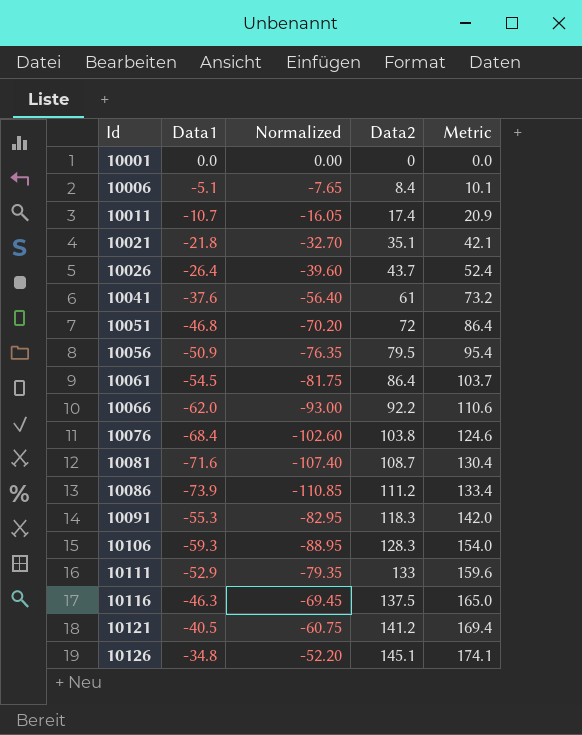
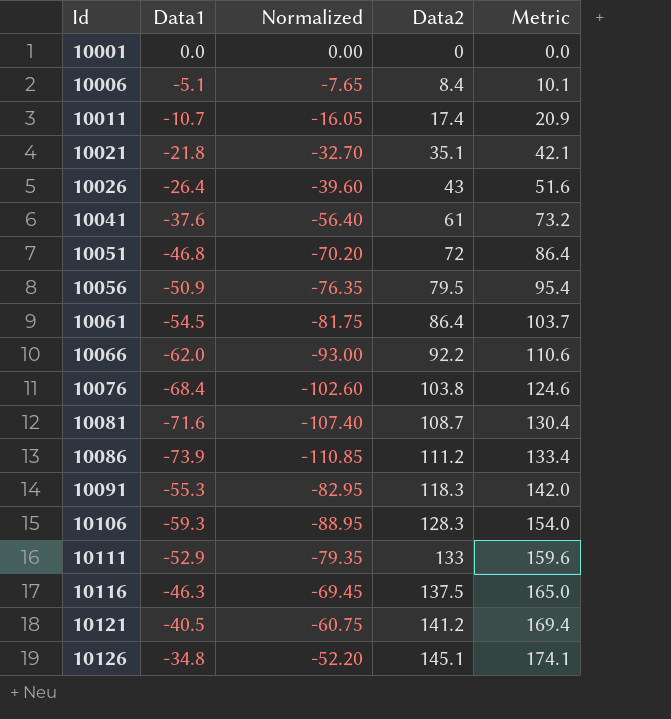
10026 | Data2: 43.7 -> 43
10026 | Metric: 52.4 -> 51.6

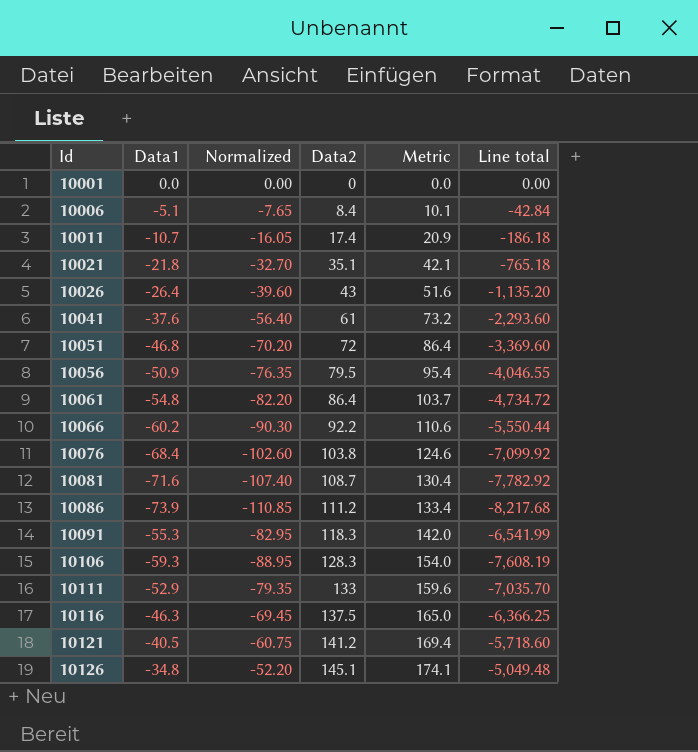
column Line total | formula: none -> [Data1] * [Data2]
10061 | Data1: -54.5 -> -54.8
10061 | Normalized: -81.75 -> -82.20
10066 | Data1: -62.0 -> -60.2
10066 | Normalized: -93.00 -> -90.30

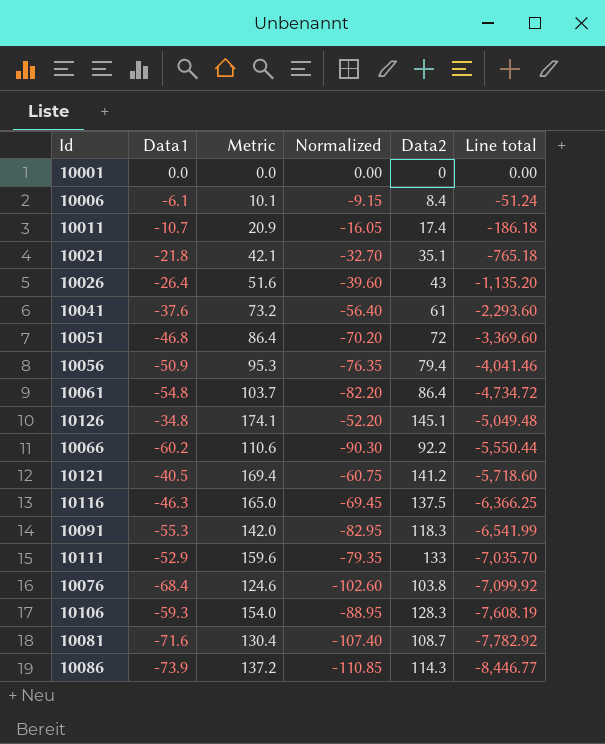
row order: Id ascending -> Line total descending
column Metric | position: 5 -> 3
10006 | Data1: -5.1 -> -6.1
10006 | Normalized: -7.65 -> -9.15
10006 | Line total: -42.84 -> -51.24
10056 | Metric: 95.4 -> 95.3
10056 | Data2: 79.5 -> 79.4
10056 | Line total: -4,046.55 -> -4,041.46
10086 | Metric: 133.4 -> 137.2
10086 | Data2: 111.2 -> 114.3
10086 | Line total: -8,217.68 -> -8,446.77

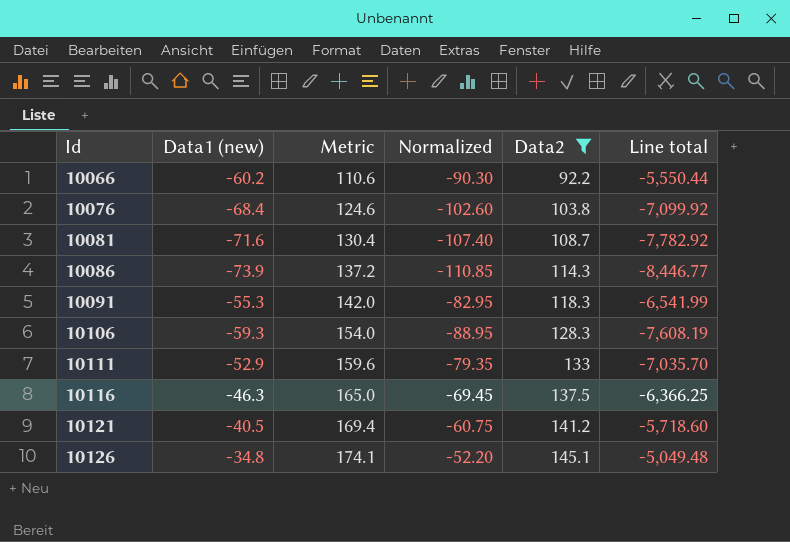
filter: none -> Data2 >= 92.2
row order: Line total descending -> Id ascending
column name: Data1 -> Data1 (new)

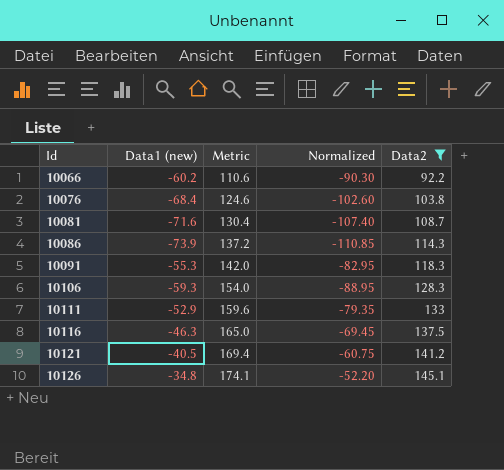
column Line total | formula: [Data1 (new)] * [Data2] -> none

